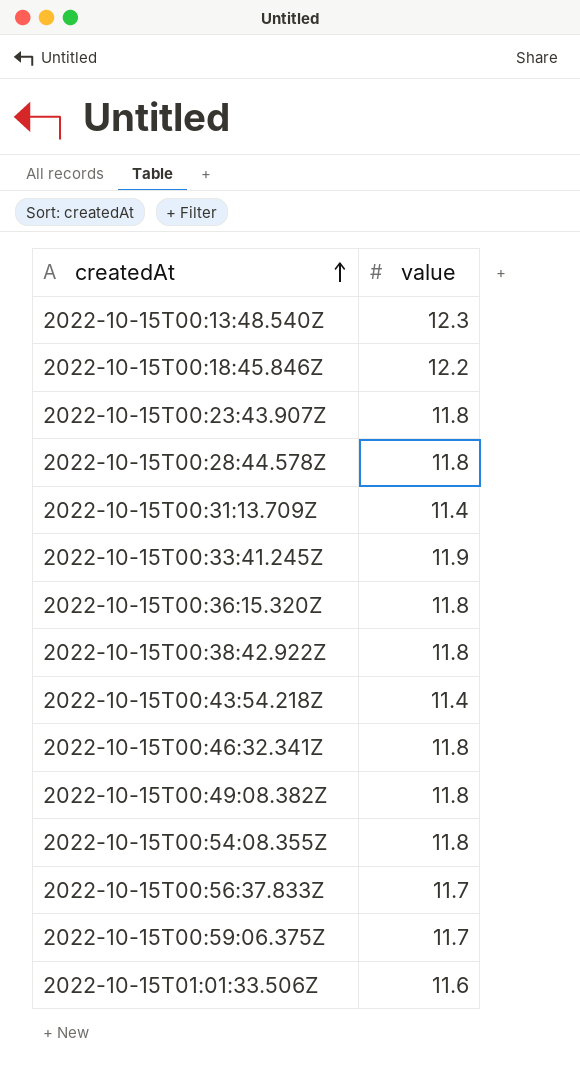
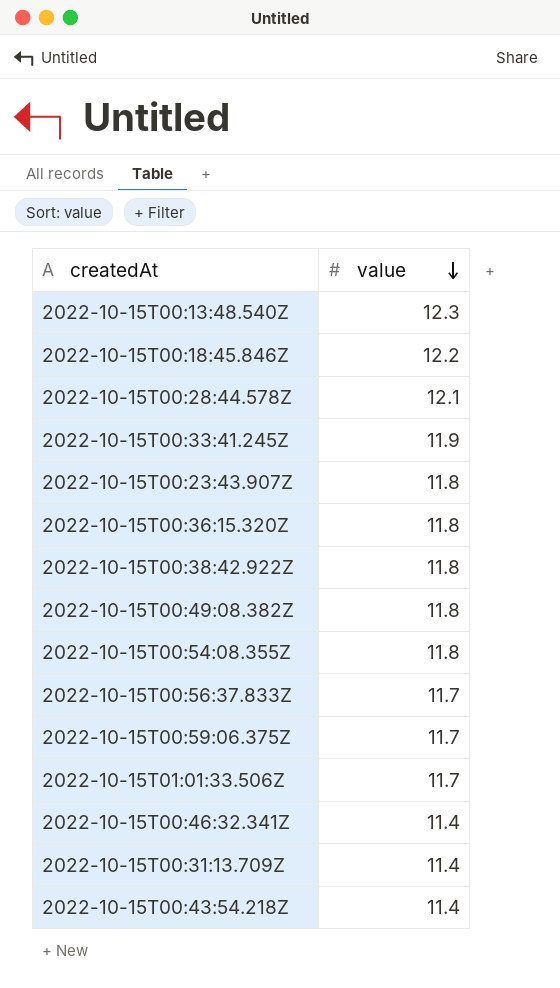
row order: createdAt ascending -> value descending
2022-10-15T00:28:44.578Z | value: 11.8 -> 12.1
2022-10-15T01:01:33.506Z | value: 11.6 -> 11.7
2022-10-15T00:46:32.341Z | value: 11.8 -> 11.4

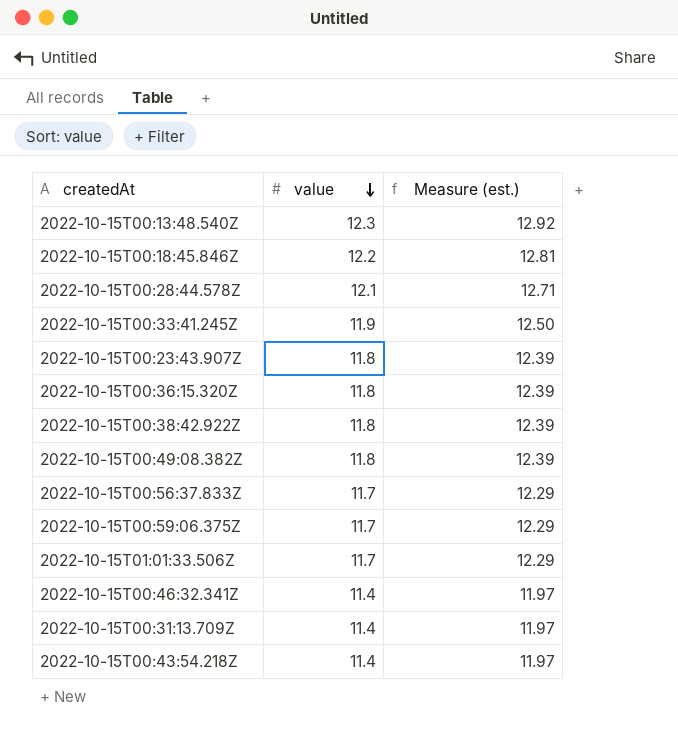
column Measure (est.) | formula: none -> [value] * 1.05
row 2022-10-15T00:54:08.355Z: 11.8 -> none

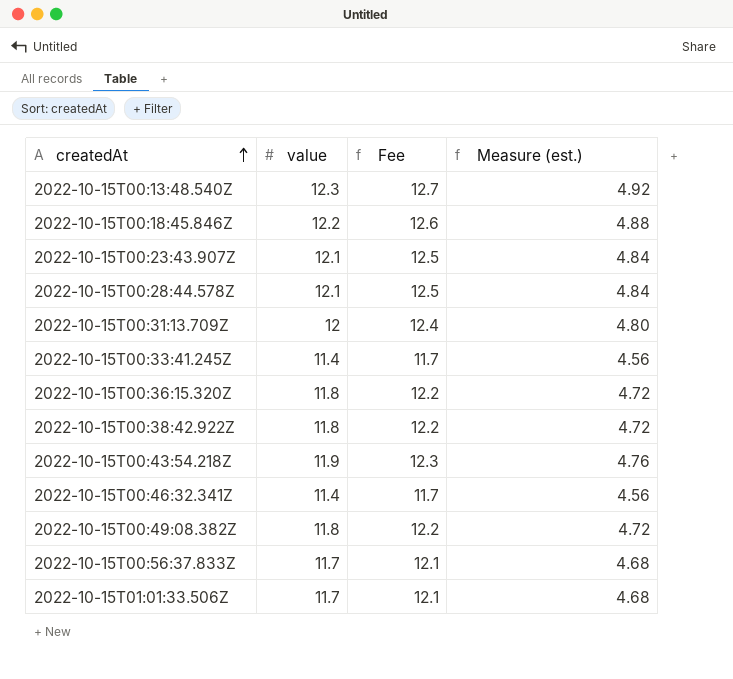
row order: value descending -> createdAt ascending
column Fee | formula: none -> [value] * 1.03
column Measure (est.) | formula: [value] * 1.05 -> [value] * 0.4
row 2022-10-15T00:59:06.375Z: 11.7 | 12.29 -> none
2022-10-15T00:23:43.907Z | value: 11.8 -> 12.1
2022-10-15T00:31:13.709Z | value: 11.4 -> 12
2022-10-15T00:33:41.245Z | value: 11.9 -> 11.4
2022-10-15T00:43:54.218Z | value: 11.4 -> 11.9

